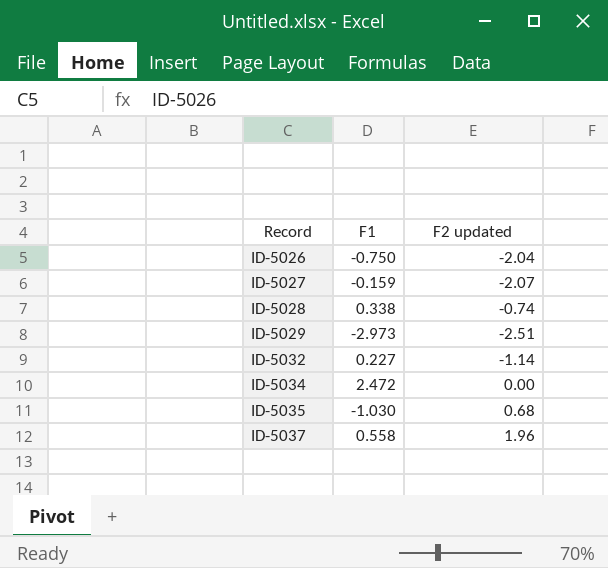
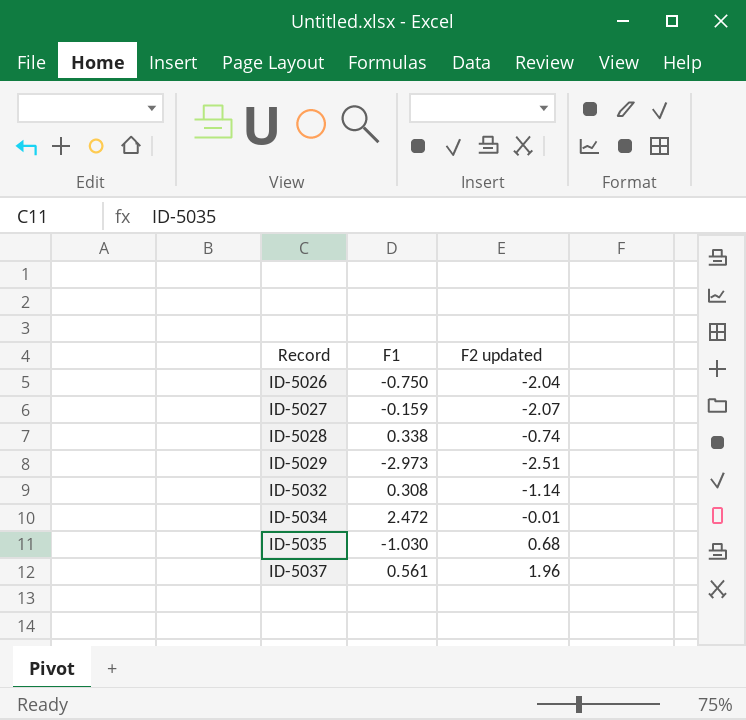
ID-5032 | F1: 0.227 -> 0.308
ID-5034 | F2 updated: 0.00 -> -0.01
ID-5037 | F1: 0.558 -> 0.561

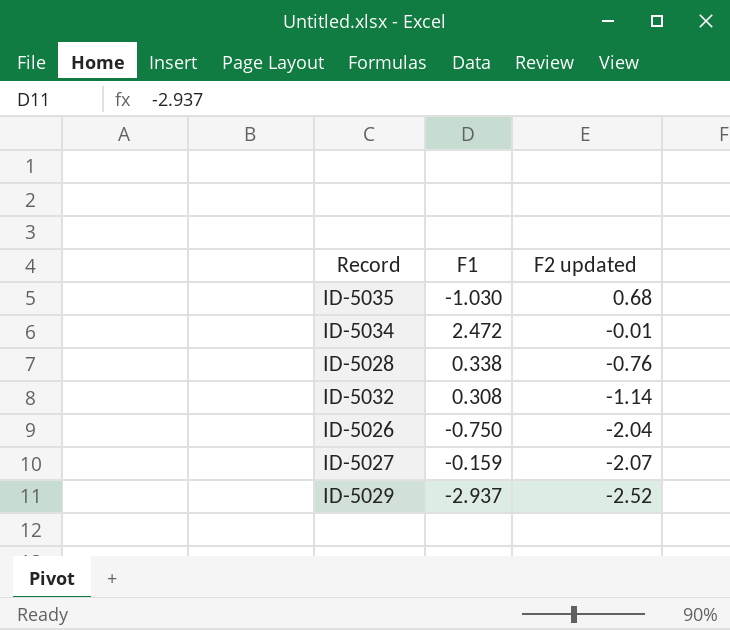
row order: Record ascending -> F2 updated descending
row ID-5037: 0.561 | 1.96 -> none
ID-5028 | F2 updated: -0.74 -> -0.76
ID-5029 | F1: -2.973 -> -2.937
ID-5029 | F2 updated: -2.51 -> -2.52

